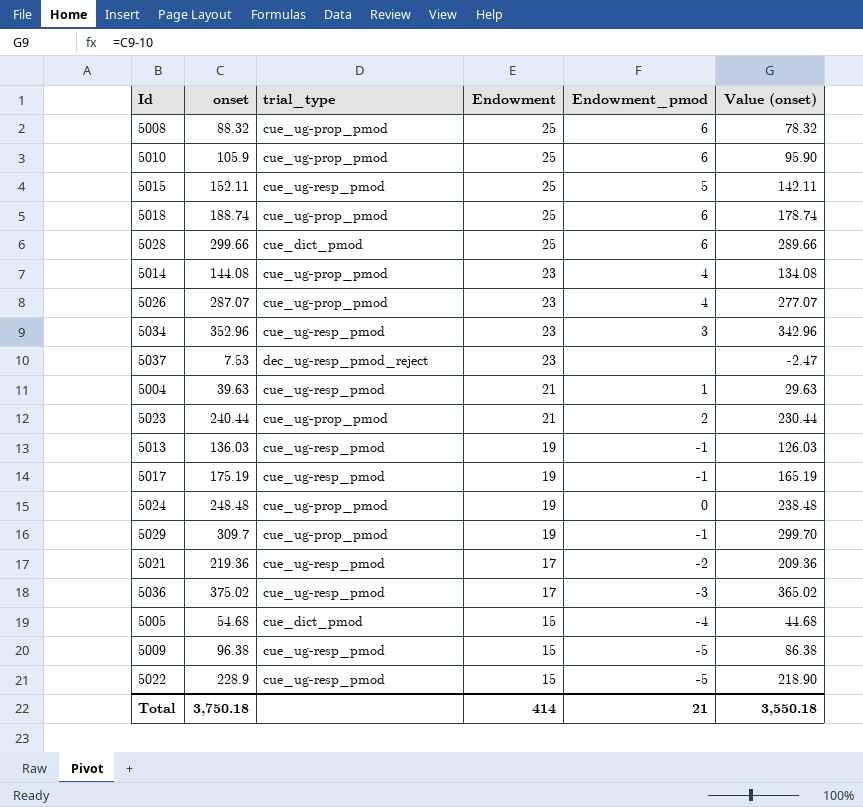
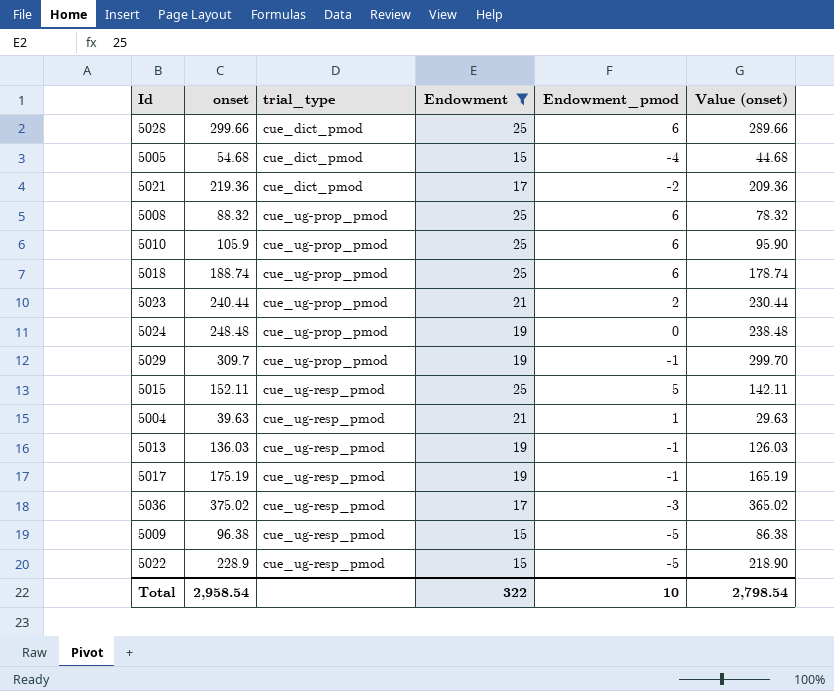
filter: none -> Endowment != 23
row order: Endowment descending -> trial_type ascending
5021 | trial_type: cue_ug-resp_pmod -> cue_dict_pmod
Total | onset: 3,750.18 -> 2,958.54
Total | Endowment: 414 -> 322
Total | Endowment_pmod: 21 -> 10
Total | Value (onset): 3,550.18 -> 2,798.54

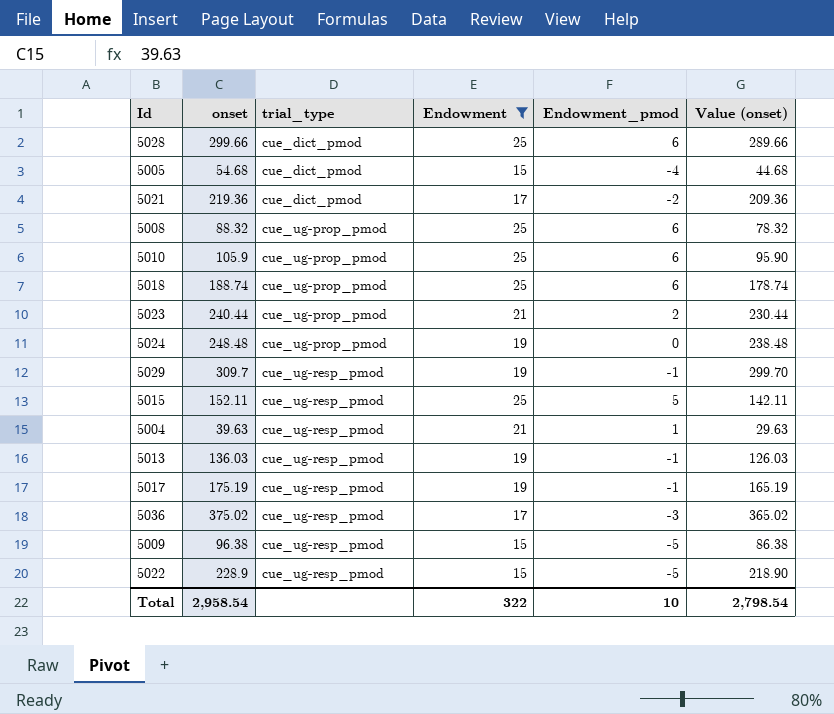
5029 | trial_type: cue_ug-prop_pmod -> cue_ug-resp_pmod

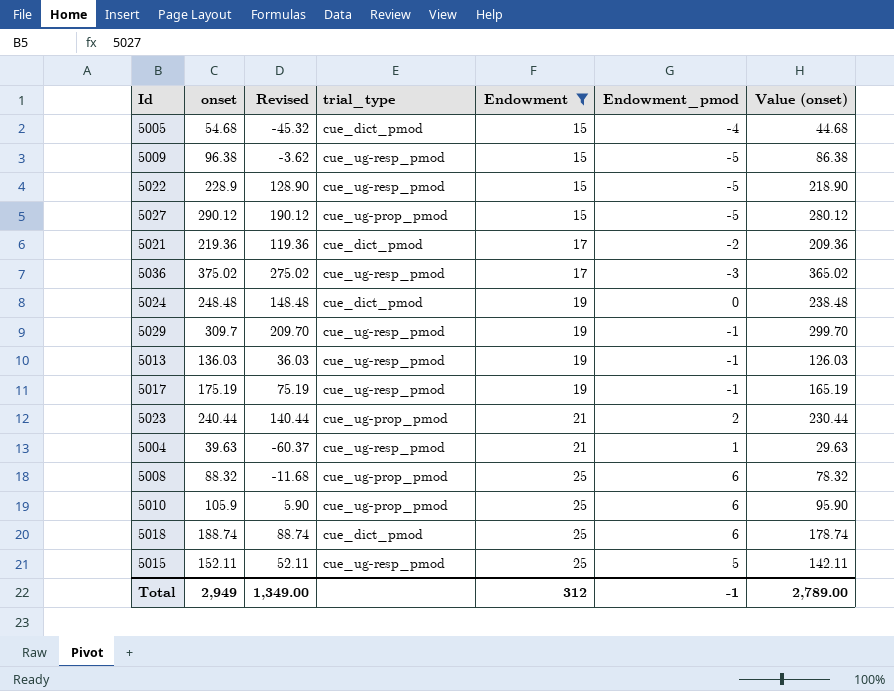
row order: trial_type ascending -> Endowment ascending
column Revised | formula: none -> [onset] - 100
row 5028: 299.66 | cue_dict_pmod | 25 | 6 | 289.66 -> none
row 5027: none -> 290.12 | 190.12 | cue_ug-prop_pmod | 15 | -5 | 280.12
5024 | trial_type: cue_ug-prop_pmod -> cue_dict_pmod
5018 | trial_type: cue_ug-prop_pmod -> cue_dict_pmod
Total | onset: 2,958.54 -> 2,949
Total | Endowment: 322 -> 312
Total | Endowment_pmod: 10 -> -1
Total | Value (onset): 2,798.54 -> 2,789.00

